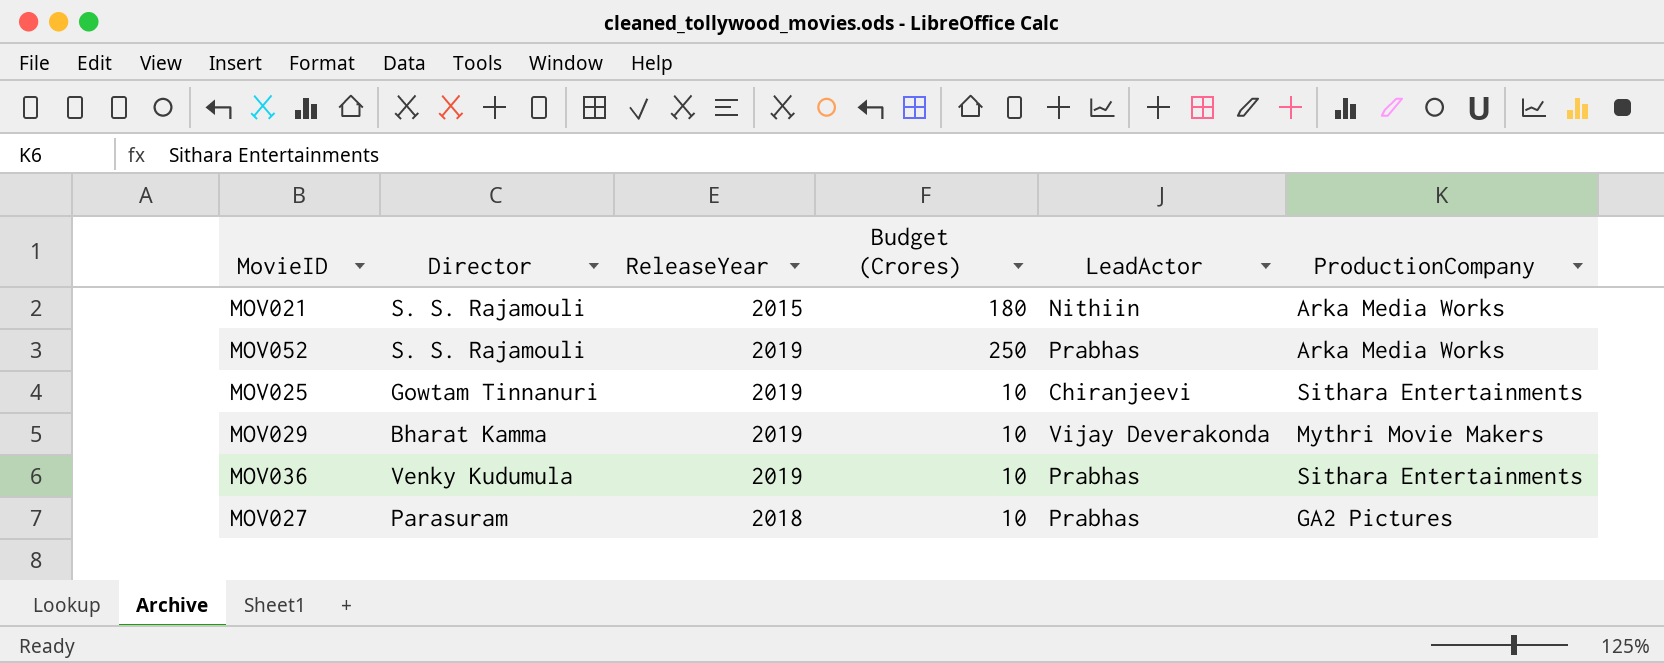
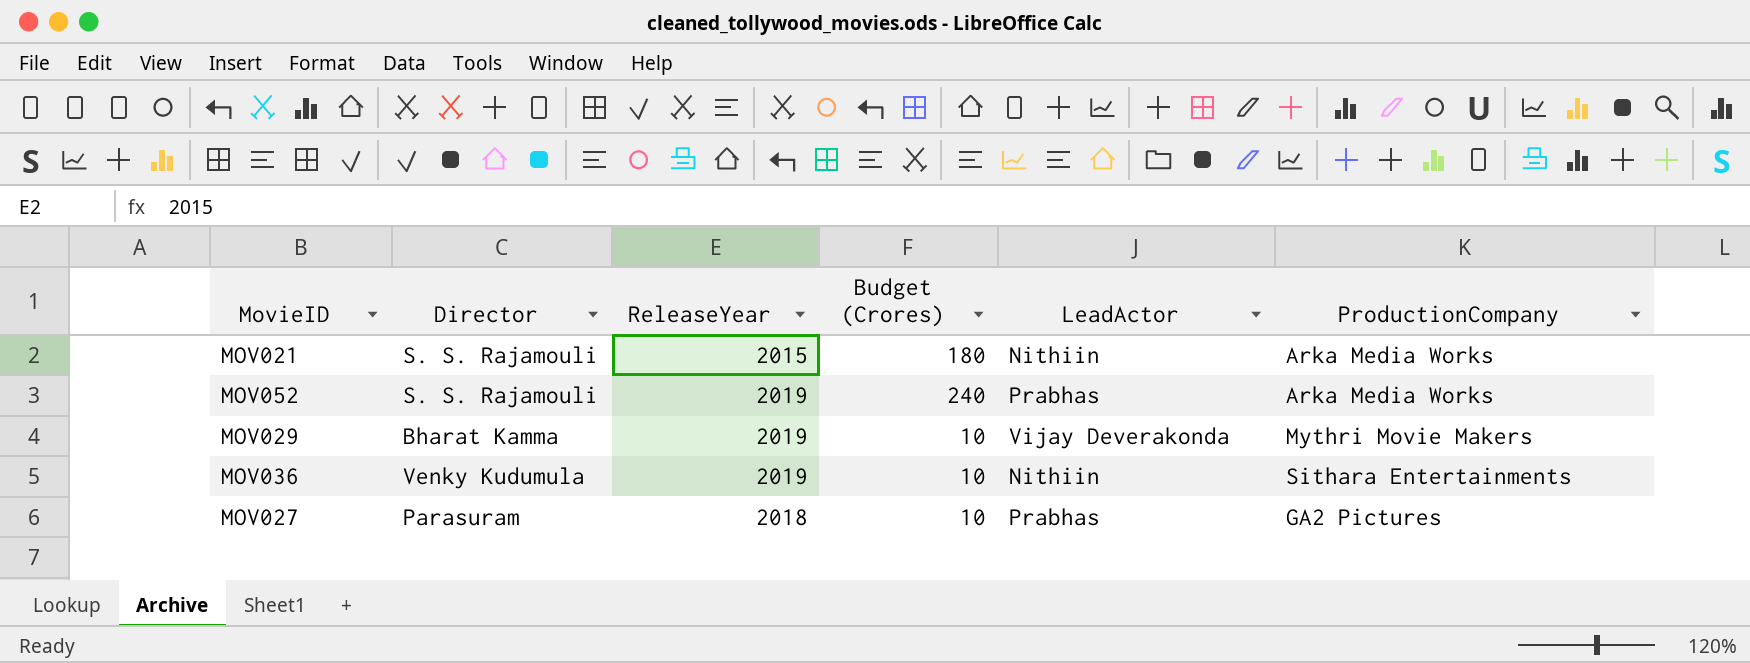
row MOV025: Gowtam Tinnanuri | 2019 | 10 | Chiranjeevi | Sithara Entertainments -> none
MOV052 | Budget (Crores): 250 -> 240
MOV036 | LeadActor: Prabhas -> Nithiin

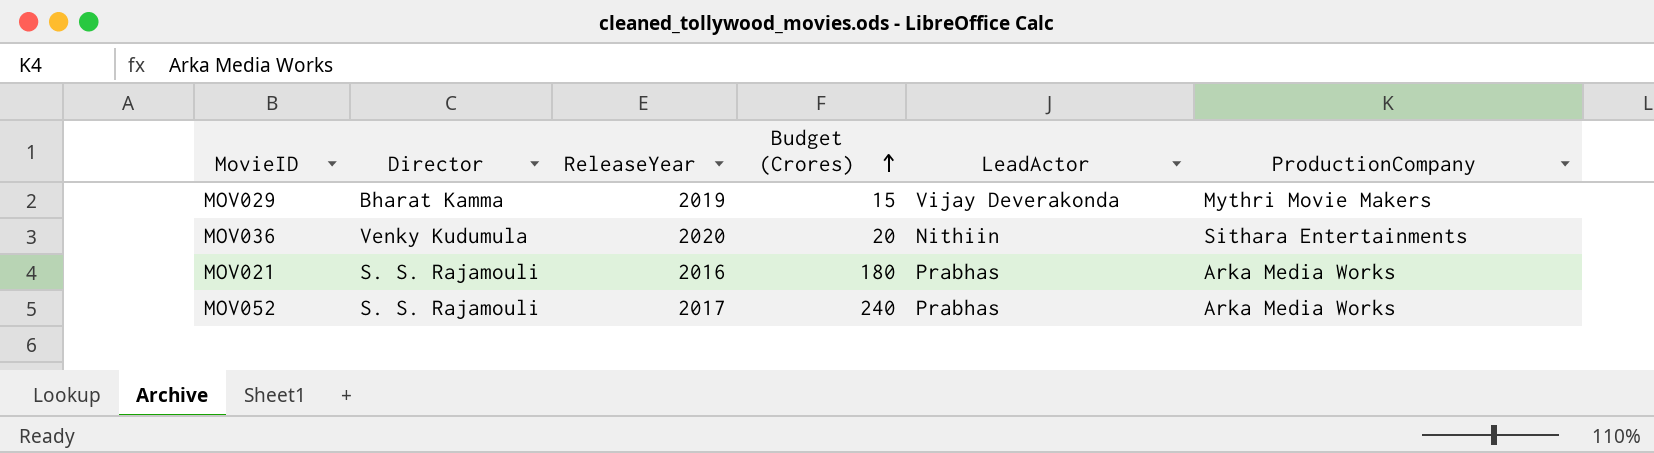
row order: none -> Budget (Crores) ascending
row MOV027: Parasuram | 2018 | 10 | Prabhas | GA2 Pictures -> none
MOV029 | Budget (Crores): 10 -> 15
MOV036 | ReleaseYear: 2019 -> 2020
MOV036 | Budget (Crores): 10 -> 20
MOV021 | ReleaseYear: 2015 -> 2016
MOV021 | LeadActor: Nithiin -> Prabhas
MOV052 | ReleaseYear: 2019 -> 2017

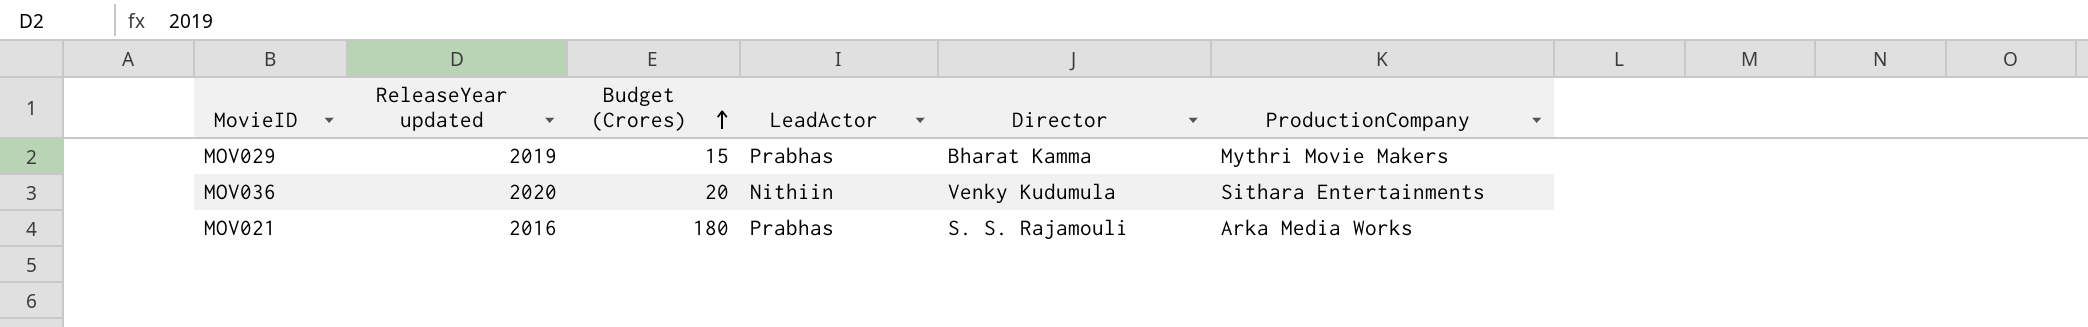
column name: ReleaseYear -> ReleaseYear updated
column Director | position: 2 -> 5
row MOV052: S. S. Rajamouli | 2017 | 240 | Prabhas | Arka Media Works -> none
MOV029 | LeadActor: Vijay Deverakonda -> Prabhas

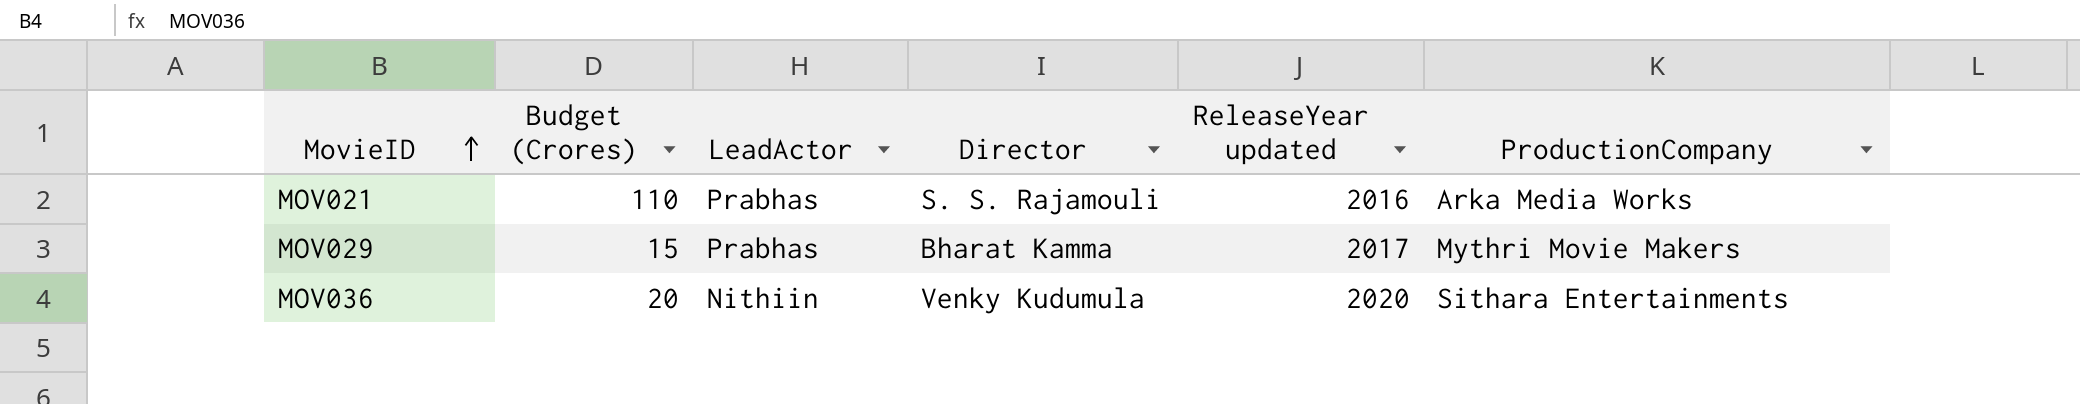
row order: Budget (Crores) ascending -> MovieID ascending
column ReleaseYear updated | position: 2 -> 5
MOV021 | Budget (Crores): 180 -> 110
MOV029 | ReleaseYear updated: 2019 -> 2017

